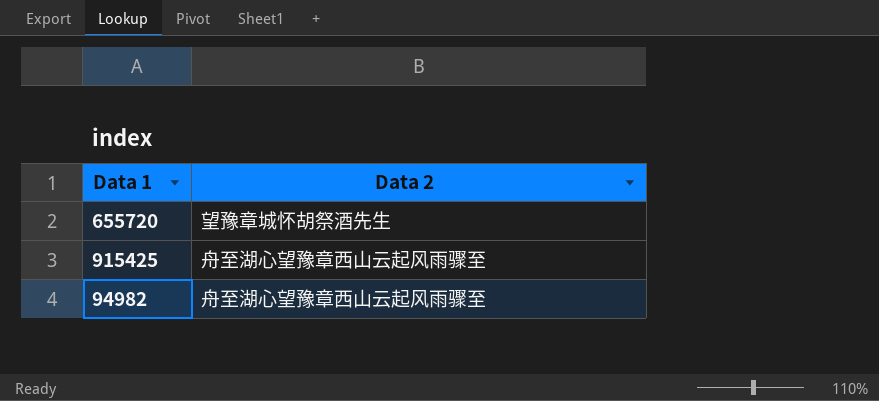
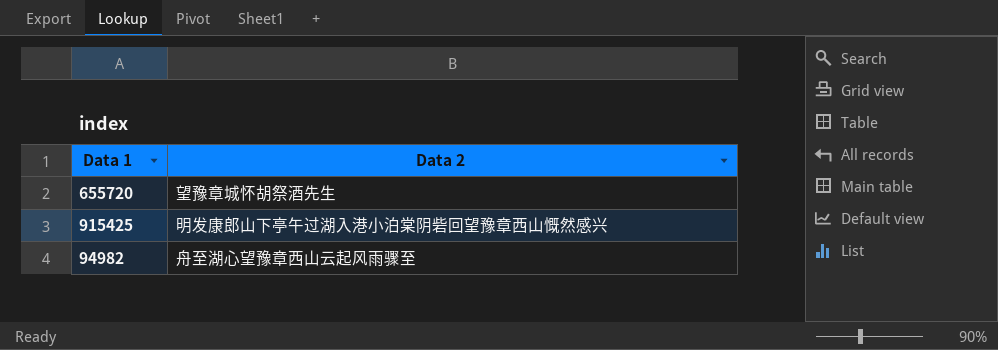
915425 | Data 2: 舟至湖心望豫章西山云起风雨骤至 -> 明发康郎山下亭午过湖入港小泊棠阴砦回望豫章西山慨然感兴

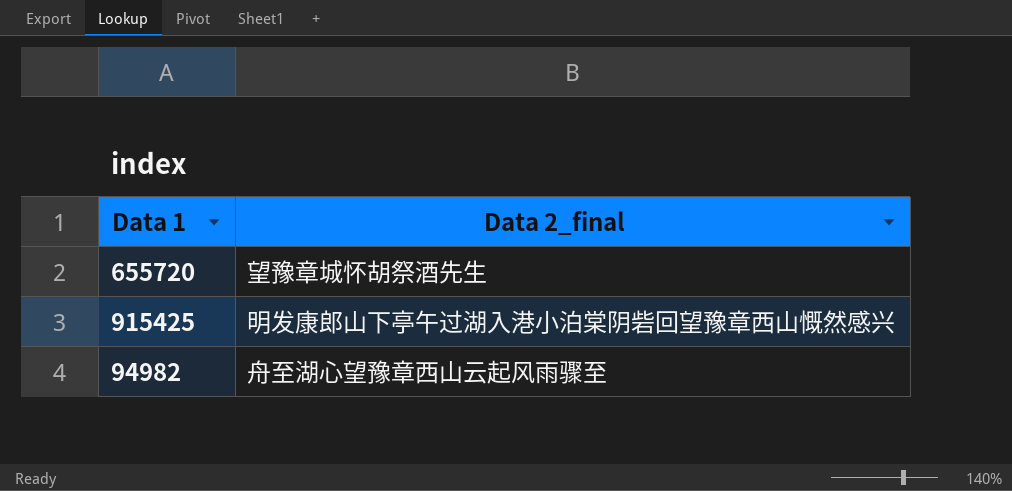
column name: Data 2 -> Data 2_final

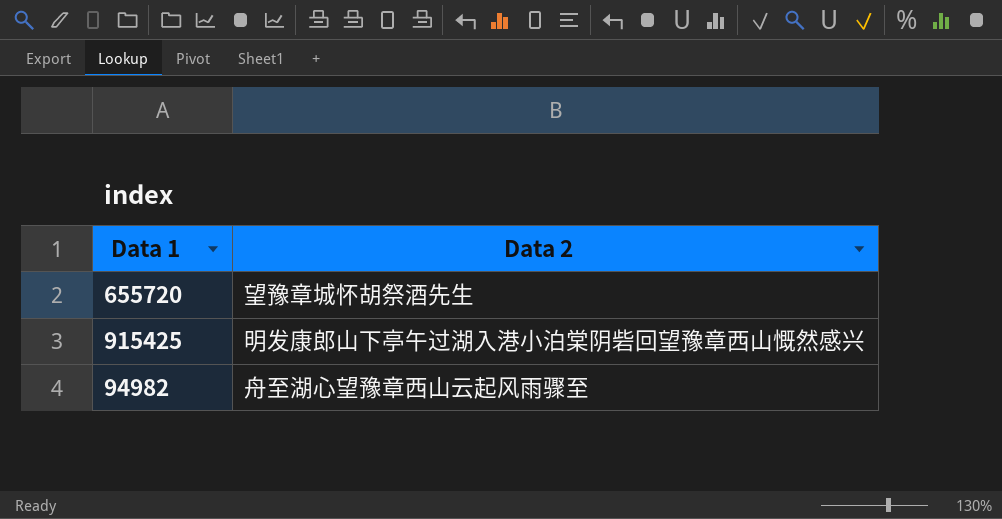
column name: Data 2_final -> Data 2

